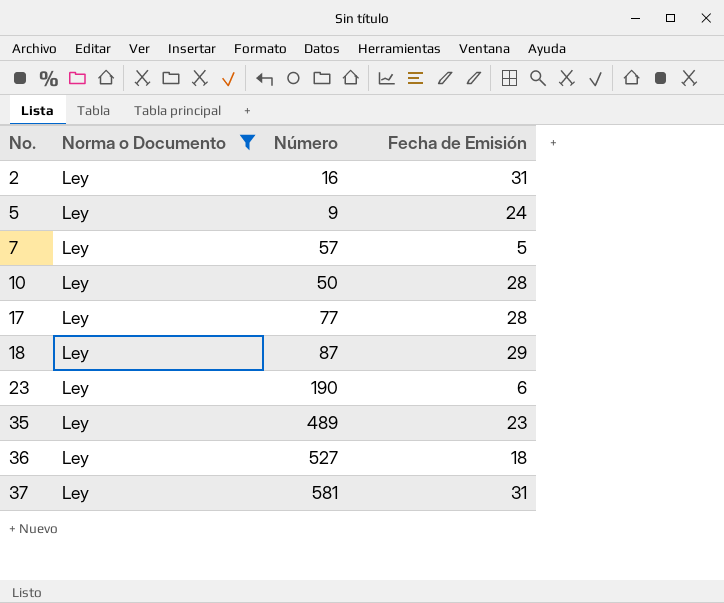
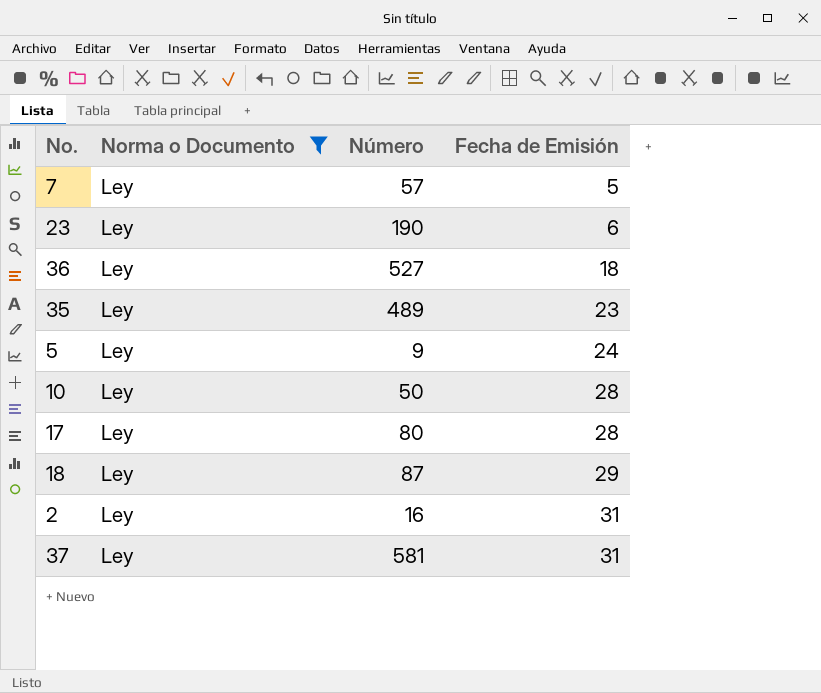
row order: No. ascending -> Fecha de Emisión ascending
17 | Número: 77 -> 80

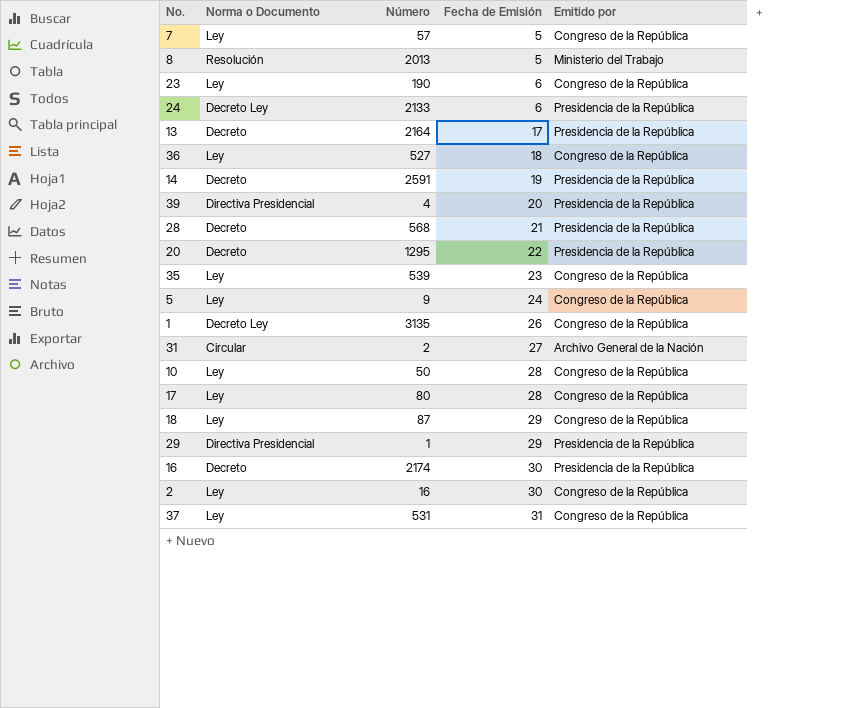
filter: Norma o Documento = Ley -> none
column Emitido por | position: none -> 5
35 | Número: 489 -> 539
2 | Fecha de Emisión: 31 -> 30
37 | Número: 581 -> 531

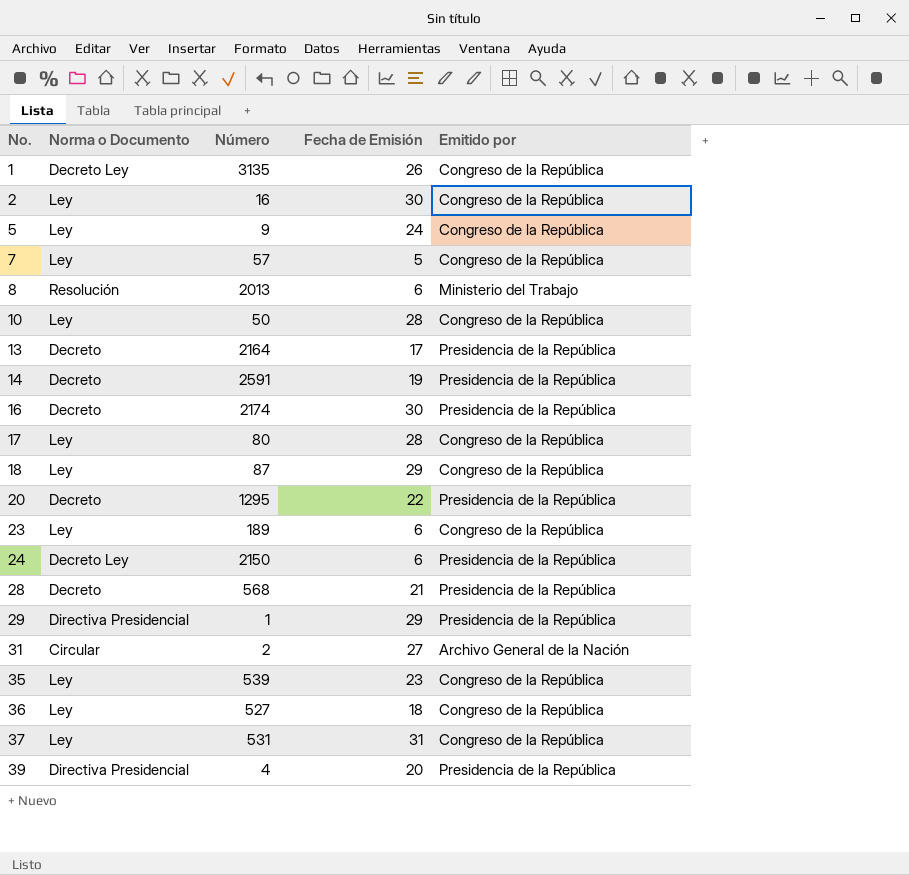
row order: Fecha de Emisión ascending -> No. ascending
8 | Fecha de Emisión: 5 -> 6
23 | Número: 190 -> 189
24 | Número: 2133 -> 2150

